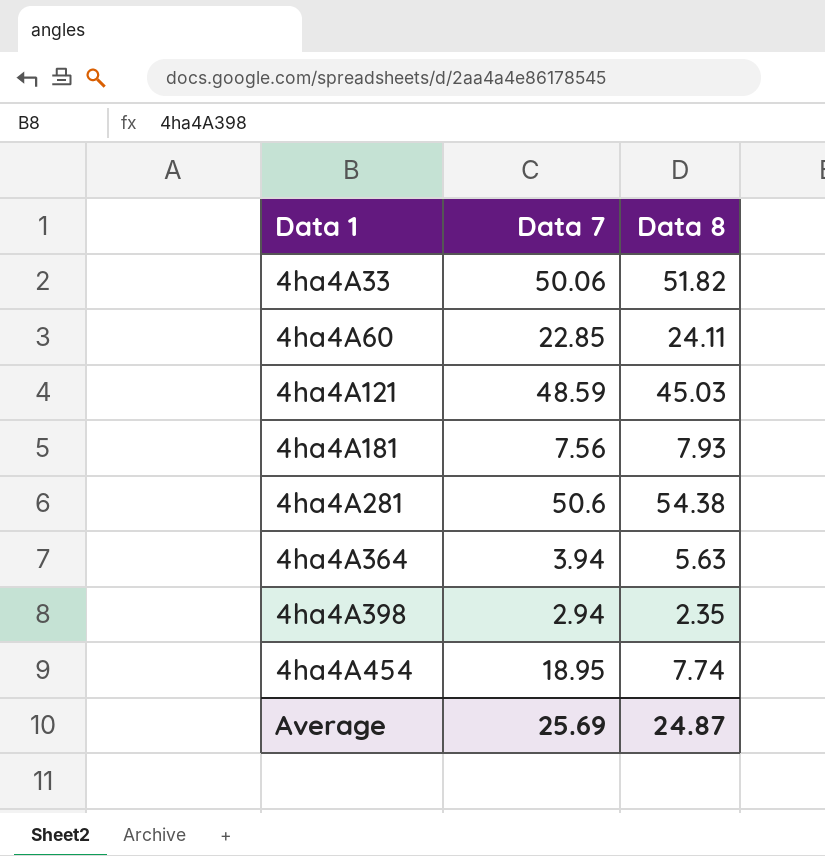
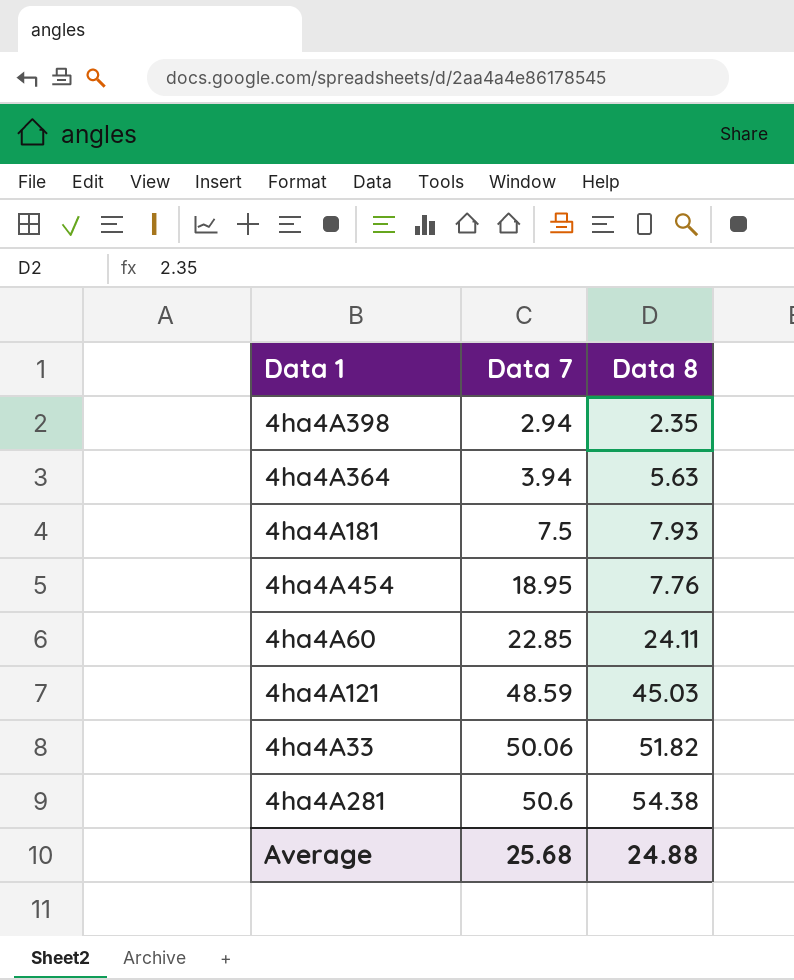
row order: Data 1 ascending -> Data 7 ascending
4ha4A181 | Data 7: 7.56 -> 7.5
4ha4A454 | Data 8: 7.74 -> 7.76
Average | Data 7: 25.69 -> 25.68
Average | Data 8: 24.87 -> 24.88

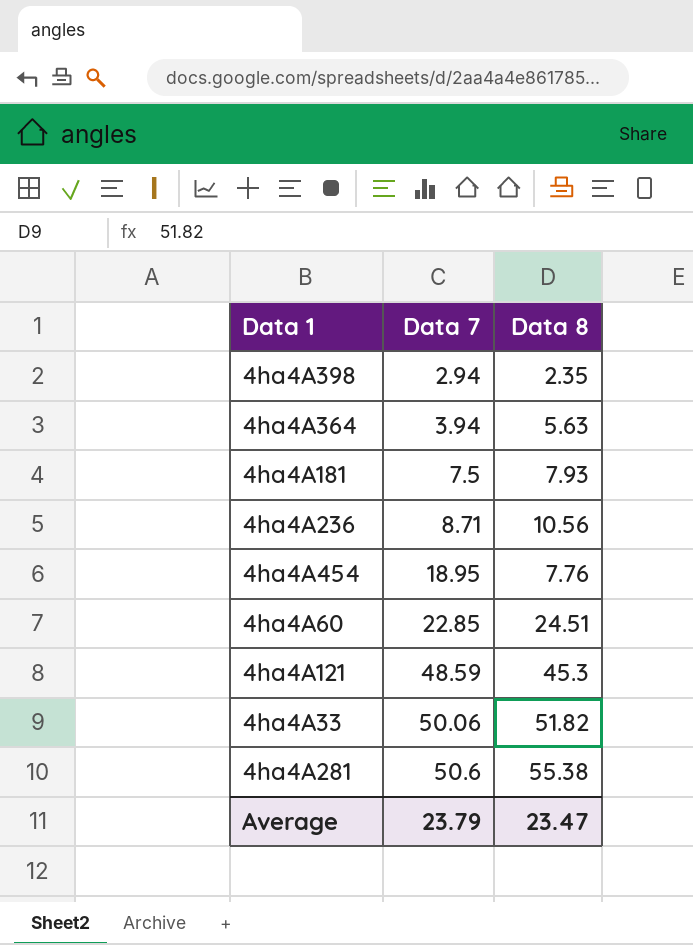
row 4ha4A236: none -> 8.71 | 10.56
4ha4A60 | Data 8: 24.11 -> 24.51
4ha4A121 | Data 8: 45.03 -> 45.3
4ha4A281 | Data 8: 54.38 -> 55.38
Average | Data 7: 25.68 -> 23.79
Average | Data 8: 24.88 -> 23.47

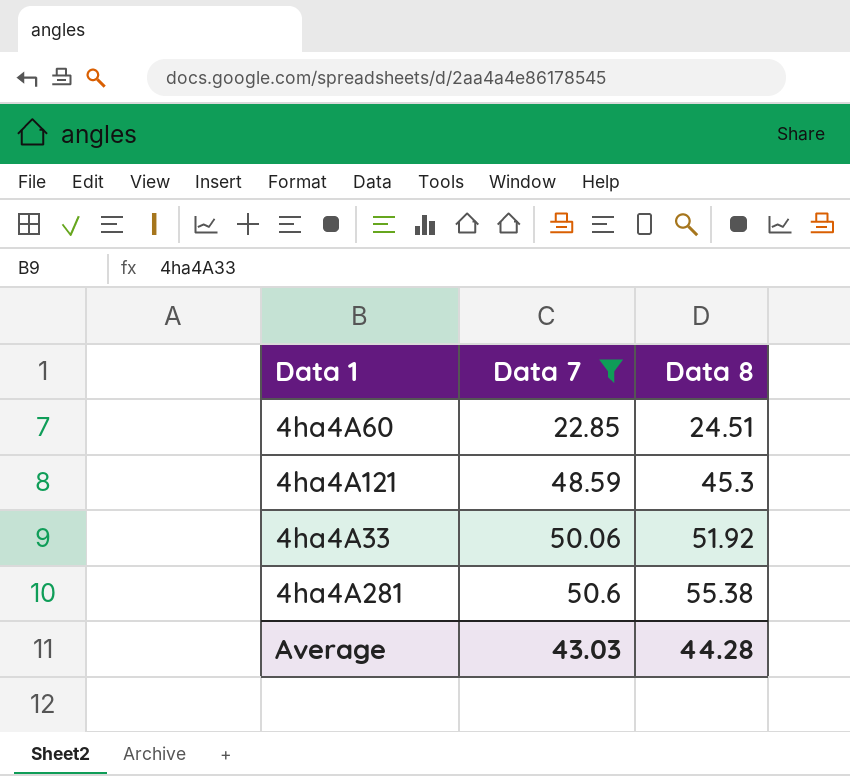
filter: none -> Data 7 >= 22.85
4ha4A33 | Data 8: 51.82 -> 51.92
Average | Data 7: 23.79 -> 43.03
Average | Data 8: 23.47 -> 44.28

